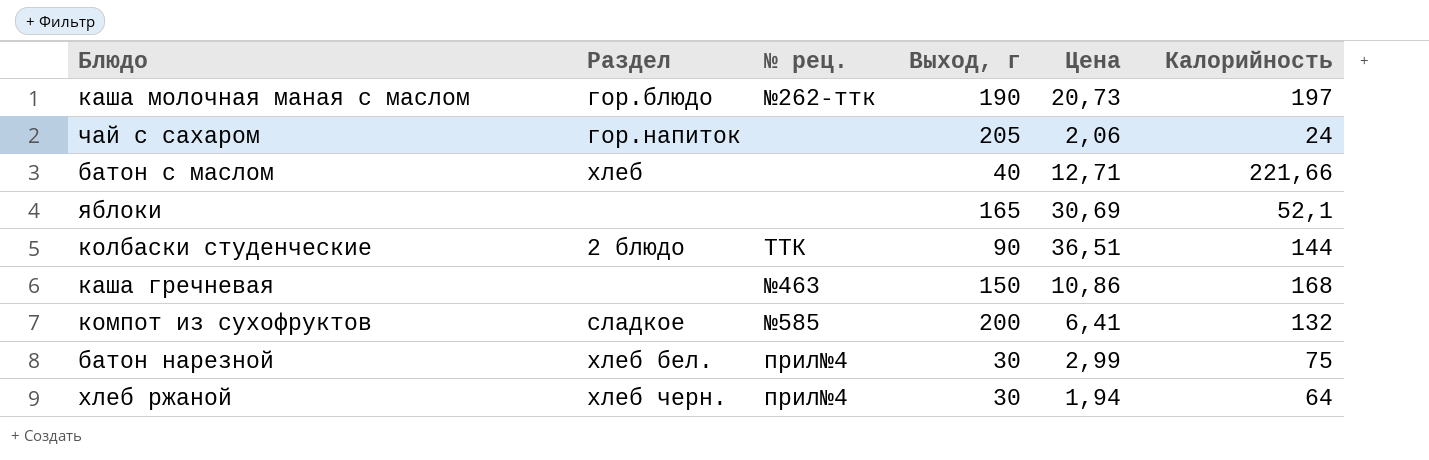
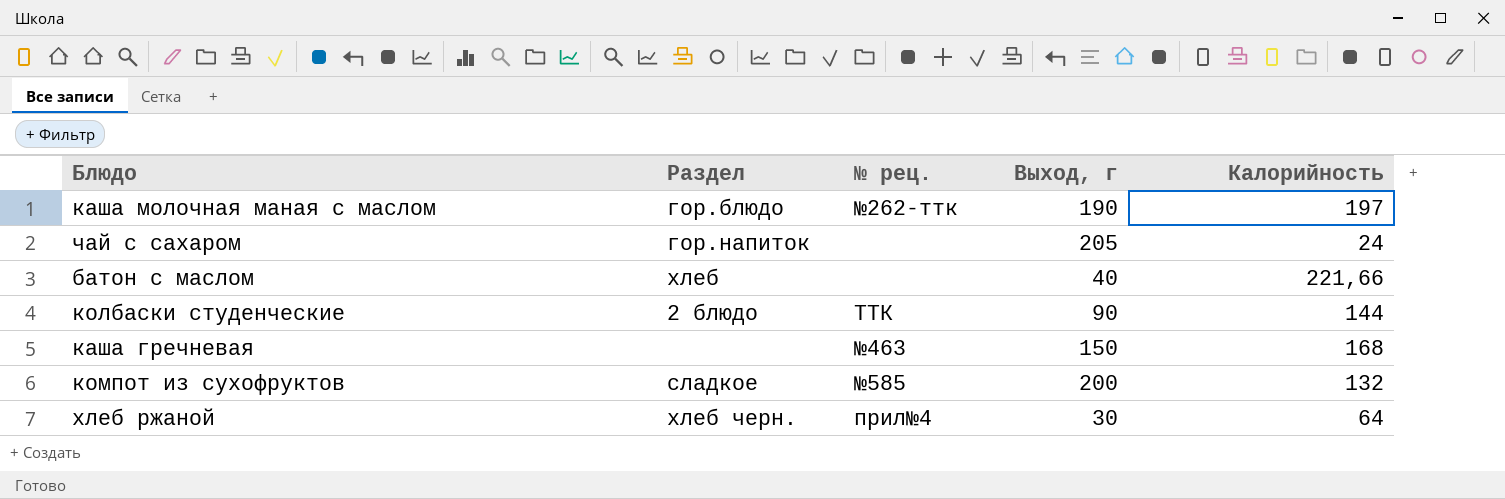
column Цена | position: 5 -> none
row яблоки: none | none | 165 | 30,69 | 52,1 -> none
row батон нарезной: хлеб бел. | прил№4 | 30 | 2,99 | 75 -> none

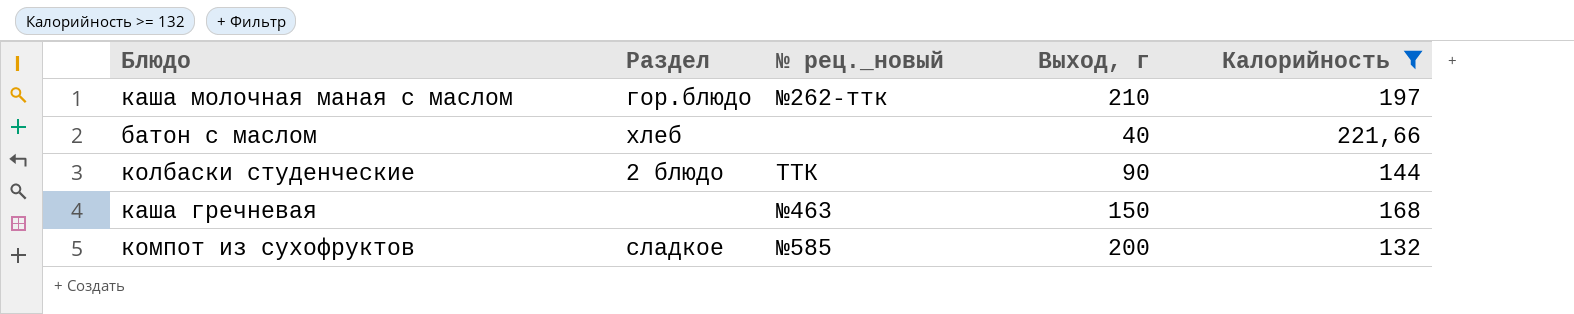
filter: none -> Калорийность >= 132
column name: № рец. -> № рец._новый
каша молочная маная с маслом | Выход, г: 190 -> 210

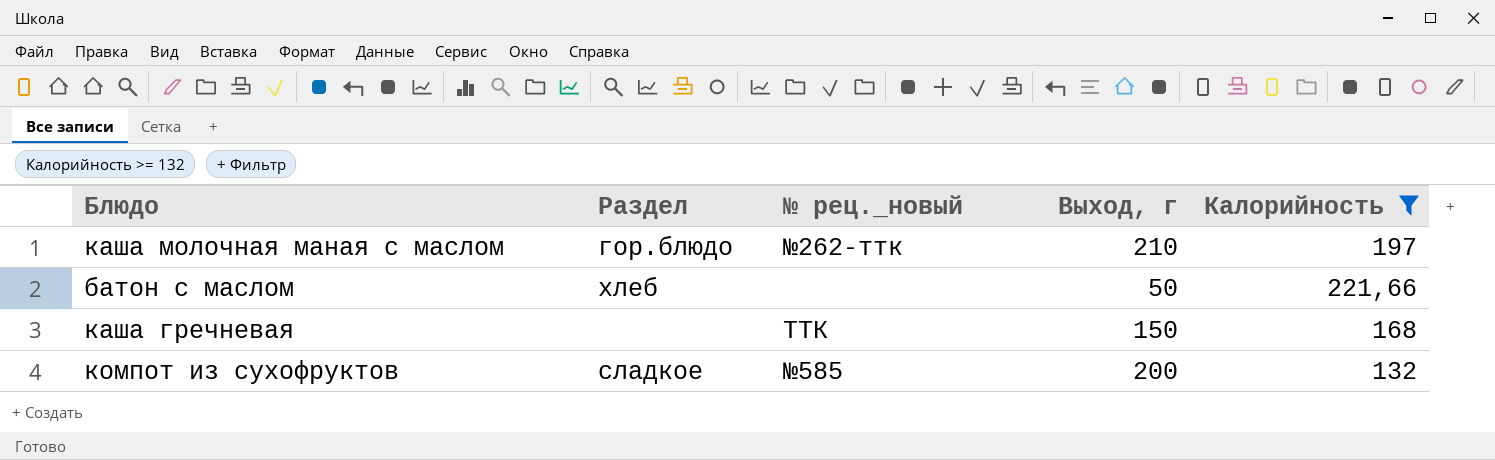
row колбаски студенческие: 2 блюдо | ТТК | 90 | 144 -> none
батон с маслом | Выход, г: 40 -> 50
каша гречневая | № рец._новый: №463 -> ТТК

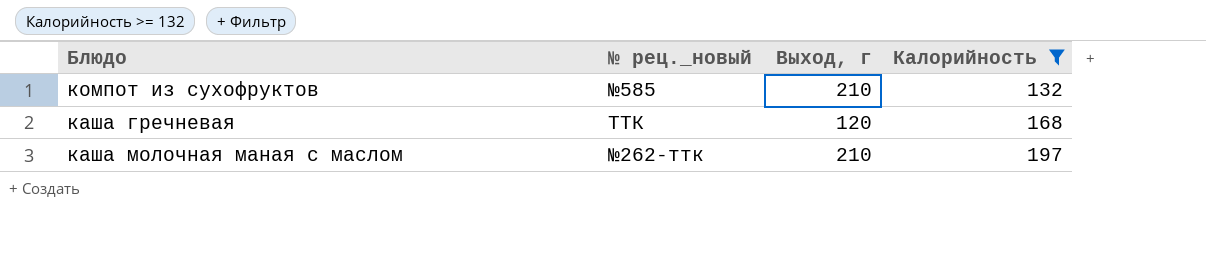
row order: none -> Калорийность ascending
column Раздел | position: 2 -> none
row батон с маслом: хлеб | none | 50 | 221,66 -> none
компот из сухофруктов | Выход, г: 200 -> 210
каша гречневая | Выход, г: 150 -> 120

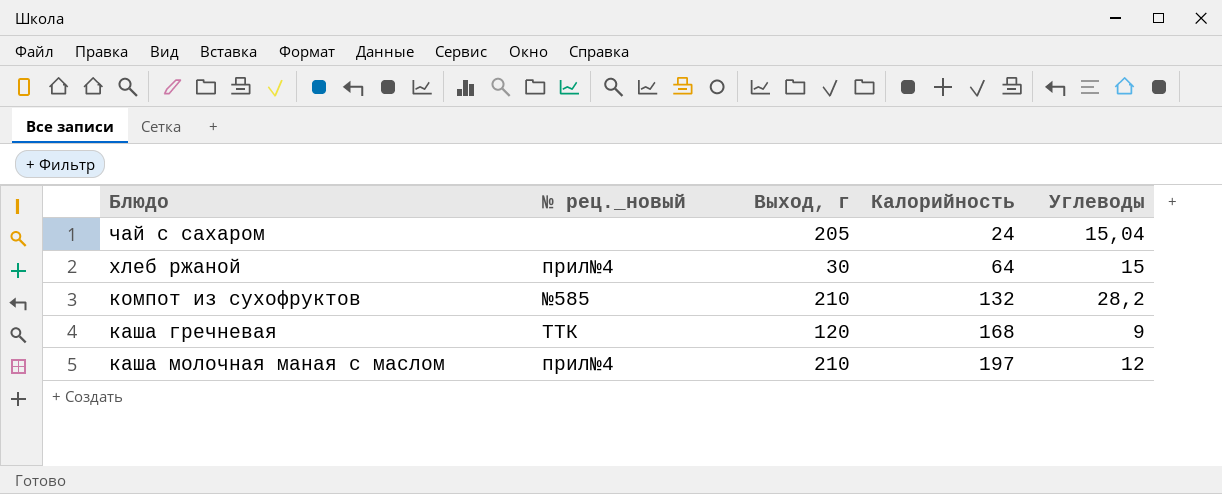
filter: Калорийность >= 132 -> none
column Углеводы | position: none -> 5
каша молочная маная с маслом | № рец._новый: №262-ттк -> прил№4

